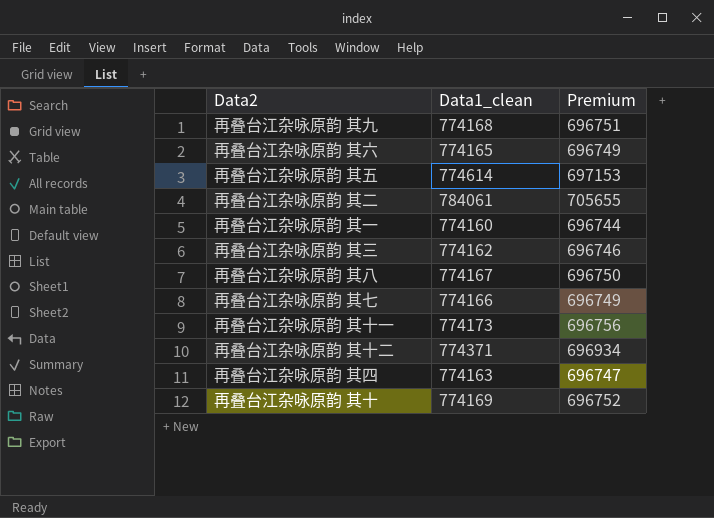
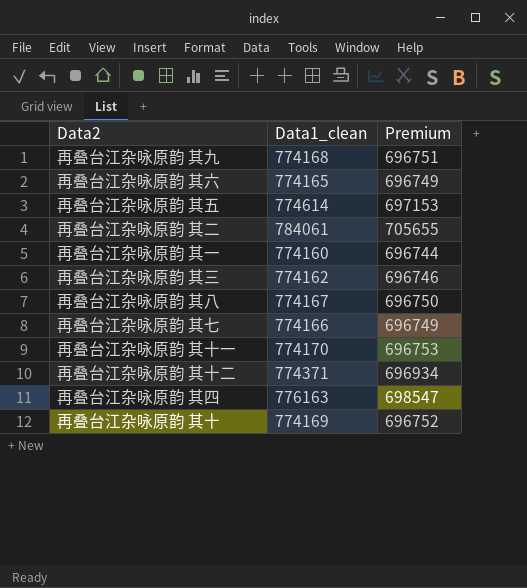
再叠台江杂咏原韵 其十一 | Data1_clean: 774173 -> 774170
再叠台江杂咏原韵 其十一 | Premium: 696756 -> 696753
再叠台江杂咏原韵 其四 | Data1_clean: 774163 -> 776163
再叠台江杂咏原韵 其四 | Premium: 696747 -> 698547

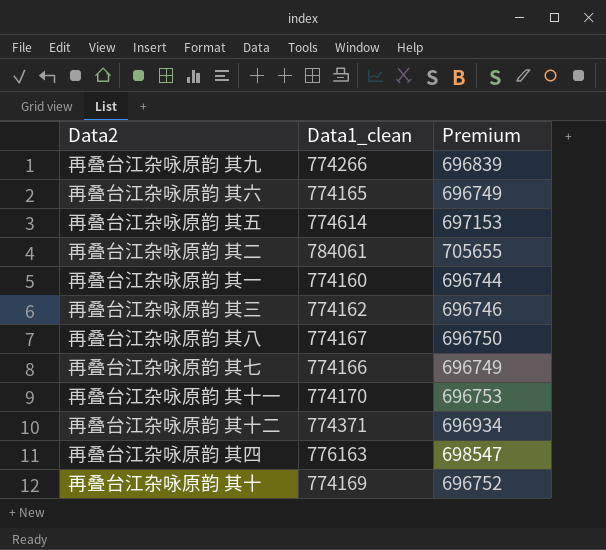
再叠台江杂咏原韵 其九 | Data1_clean: 774168 -> 774266
再叠台江杂咏原韵 其九 | Premium: 696751 -> 696839

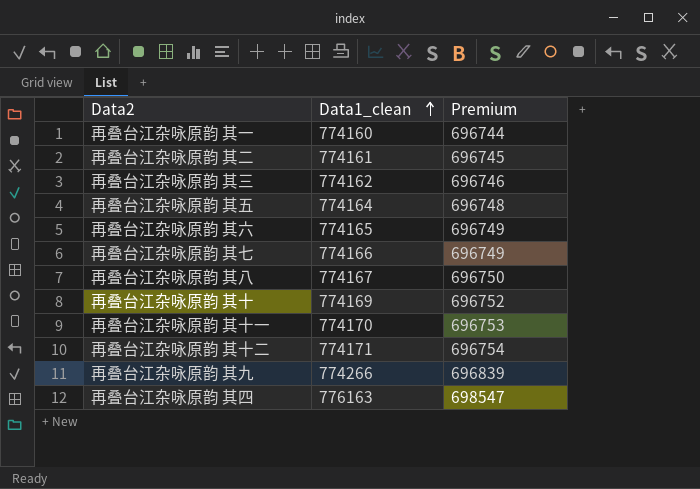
row order: none -> Data1_clean ascending
再叠台江杂咏原韵 其二 | Data1_clean: 784061 -> 774161
再叠台江杂咏原韵 其二 | Premium: 705655 -> 696745
再叠台江杂咏原韵 其五 | Data1_clean: 774614 -> 774164
再叠台江杂咏原韵 其五 | Premium: 697153 -> 696748
再叠台江杂咏原韵 其十二 | Data1_clean: 774371 -> 774171
再叠台江杂咏原韵 其十二 | Premium: 696934 -> 696754

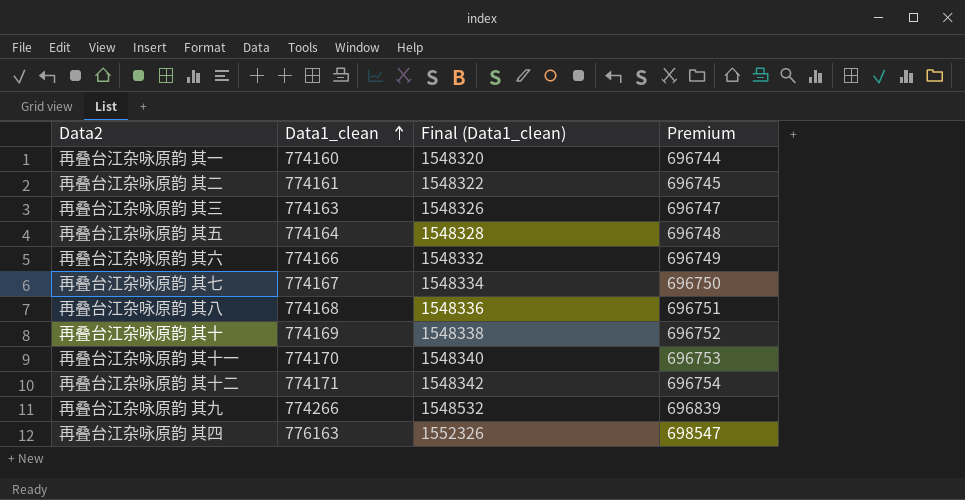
column Final (Data1_clean) | formula: none -> [Data1_clean] * 2
再叠台江杂咏原韵 其三 | Data1_clean: 774162 -> 774163
再叠台江杂咏原韵 其三 | Premium: 696746 -> 696747
再叠台江杂咏原韵 其六 | Data1_clean: 774165 -> 774166
再叠台江杂咏原韵 其七 | Data1_clean: 774166 -> 774167
再叠台江杂咏原韵 其七 | Premium: 696749 -> 696750
再叠台江杂咏原韵 其八 | Data1_clean: 774167 -> 774168
再叠台江杂咏原韵 其八 | Premium: 696750 -> 696751

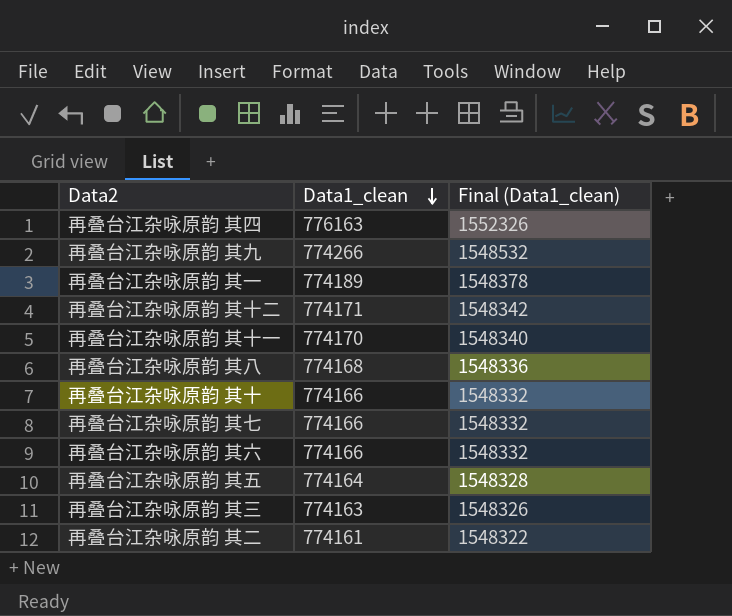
row order: Data1_clean ascending -> Data1_clean descending
column Premium | formula: [Data1_clean] * 0.9 -> none
再叠台江杂咏原韵 其一 | Data1_clean: 774160 -> 774189
再叠台江杂咏原韵 其一 | Final (Data1_clean): 1548320 -> 1548378
再叠台江杂咏原韵 其十 | Data1_clean: 774169 -> 774166
再叠台江杂咏原韵 其十 | Final (Data1_clean): 1548338 -> 1548332
再叠台江杂咏原韵 其七 | Data1_clean: 774167 -> 774166
再叠台江杂咏原韵 其七 | Final (Data1_clean): 1548334 -> 1548332

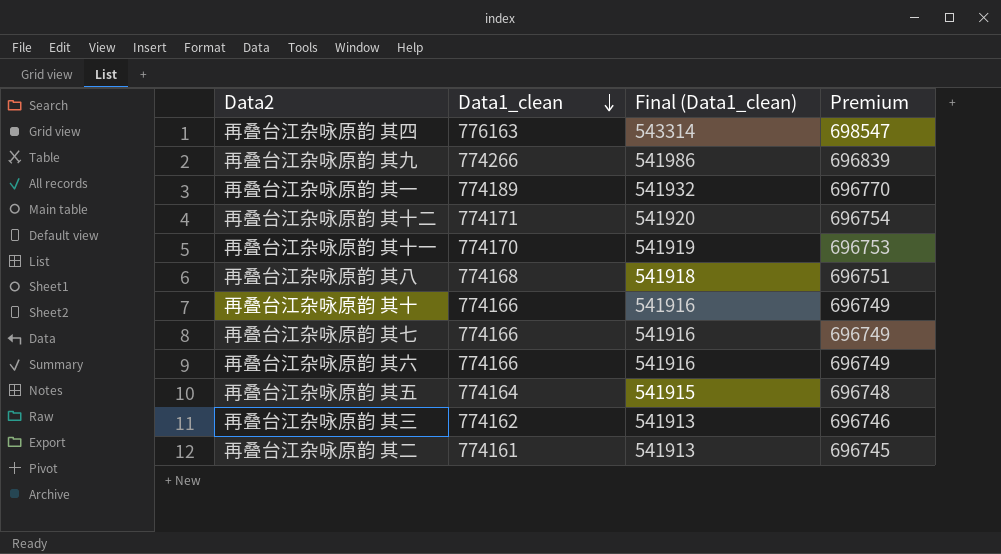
column Final (Data1_clean) | formula: [Data1_clean] * 2 -> [Data1_clean] * 0.7
column Premium | formula: none -> [Data1_clean] * 0.9
再叠台江杂咏原韵 其三 | Data1_clean: 774163 -> 774162

